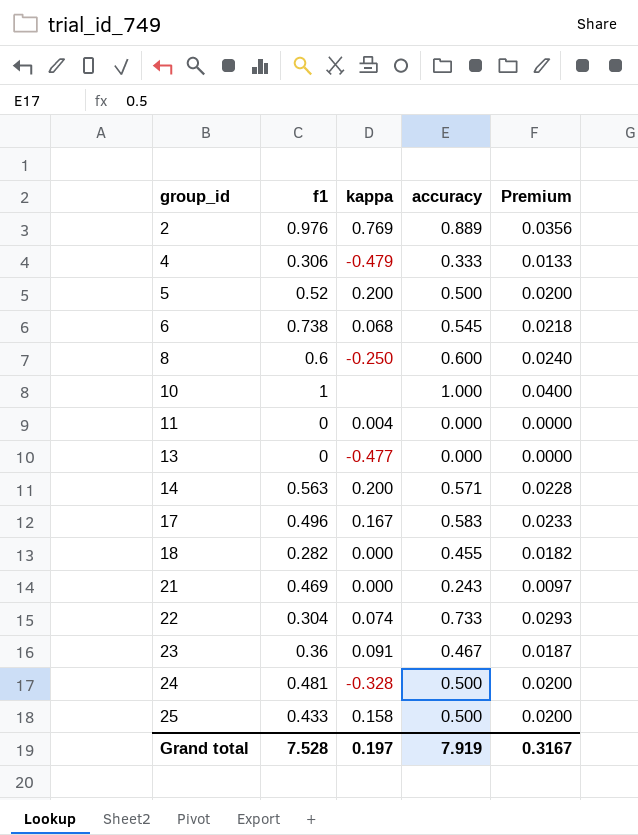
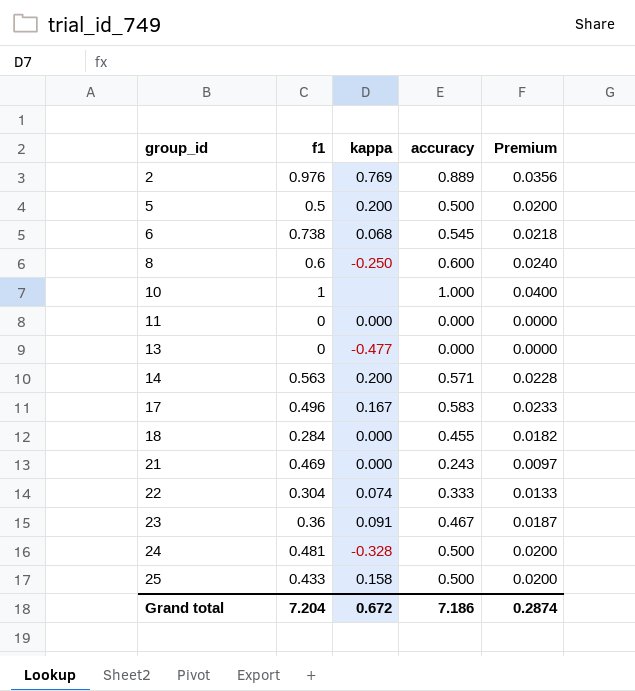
row 4: 0.306 | -0.479 | 0.333 | 0.0133 -> none
5 | f1: 0.52 -> 0.5
11 | kappa: 0.004 -> 0.000
18 | f1: 0.282 -> 0.284
22 | accuracy: 0.733 -> 0.333
22 | Premium: 0.0293 -> 0.0133
Grand total | f1: 7.528 -> 7.204
Grand total | kappa: 0.197 -> 0.672
Grand total | accuracy: 7.919 -> 7.186
Grand total | Premium: 0.3167 -> 0.2874

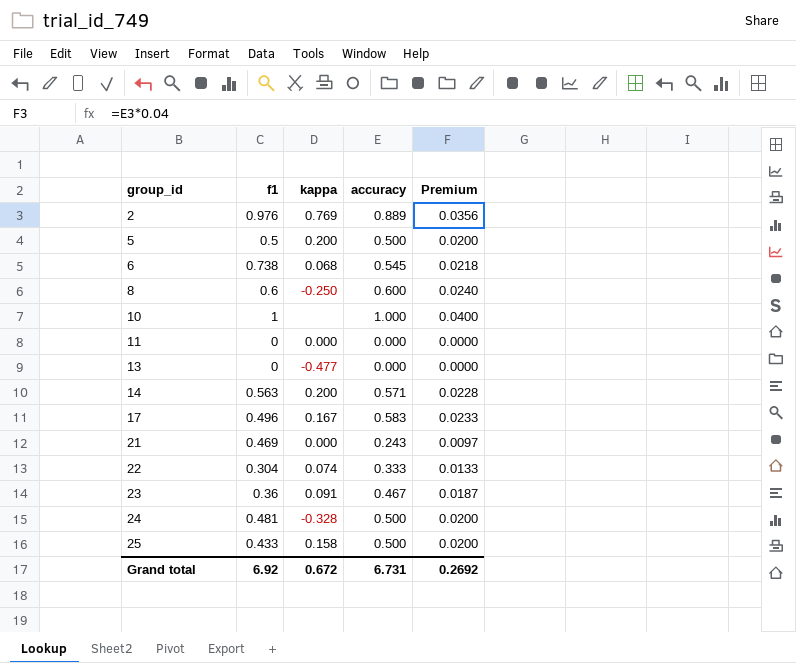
row 18: 0.284 | 0.000 | 0.455 | 0.0182 -> none
Grand total | f1: 7.204 -> 6.92
Grand total | accuracy: 7.186 -> 6.731
Grand total | Premium: 0.2874 -> 0.2692

